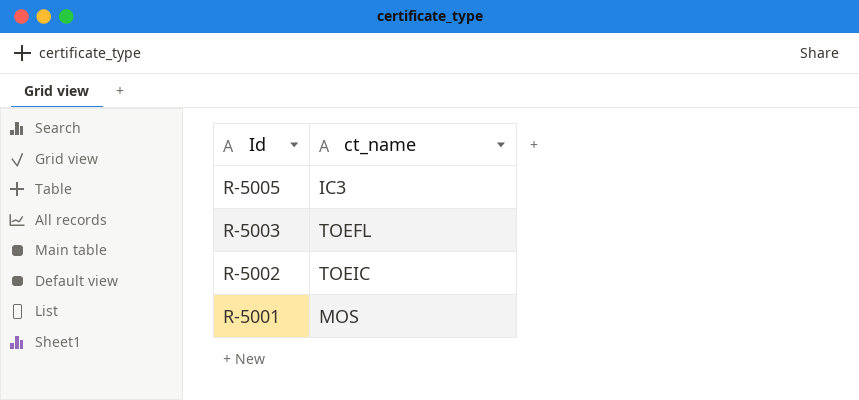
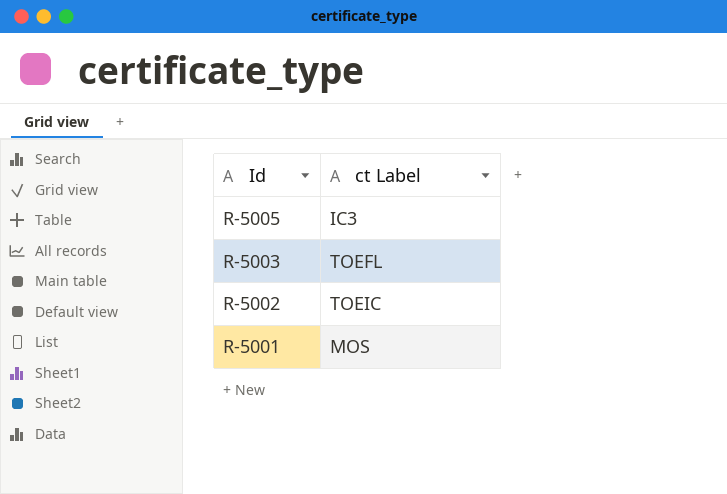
column name: ct_name -> ct Label

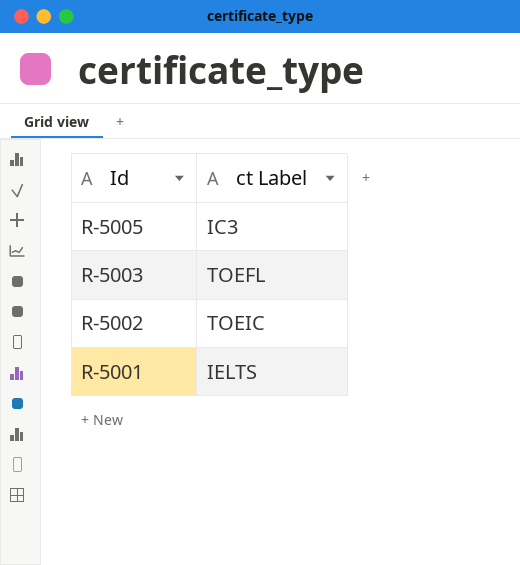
R-5001 | ct Label: MOS -> IELTS

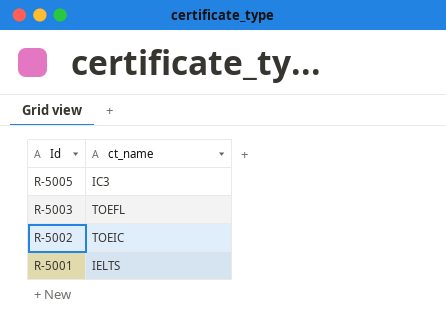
column name: ct Label -> ct_name

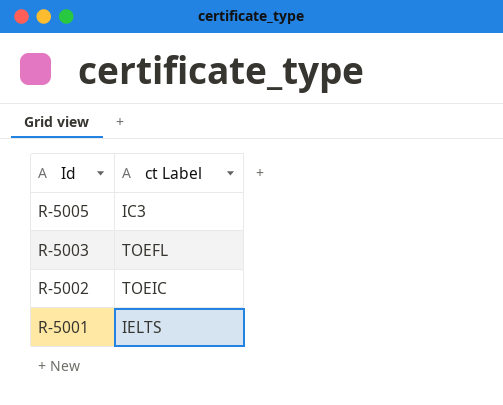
column name: ct_name -> ct Label

